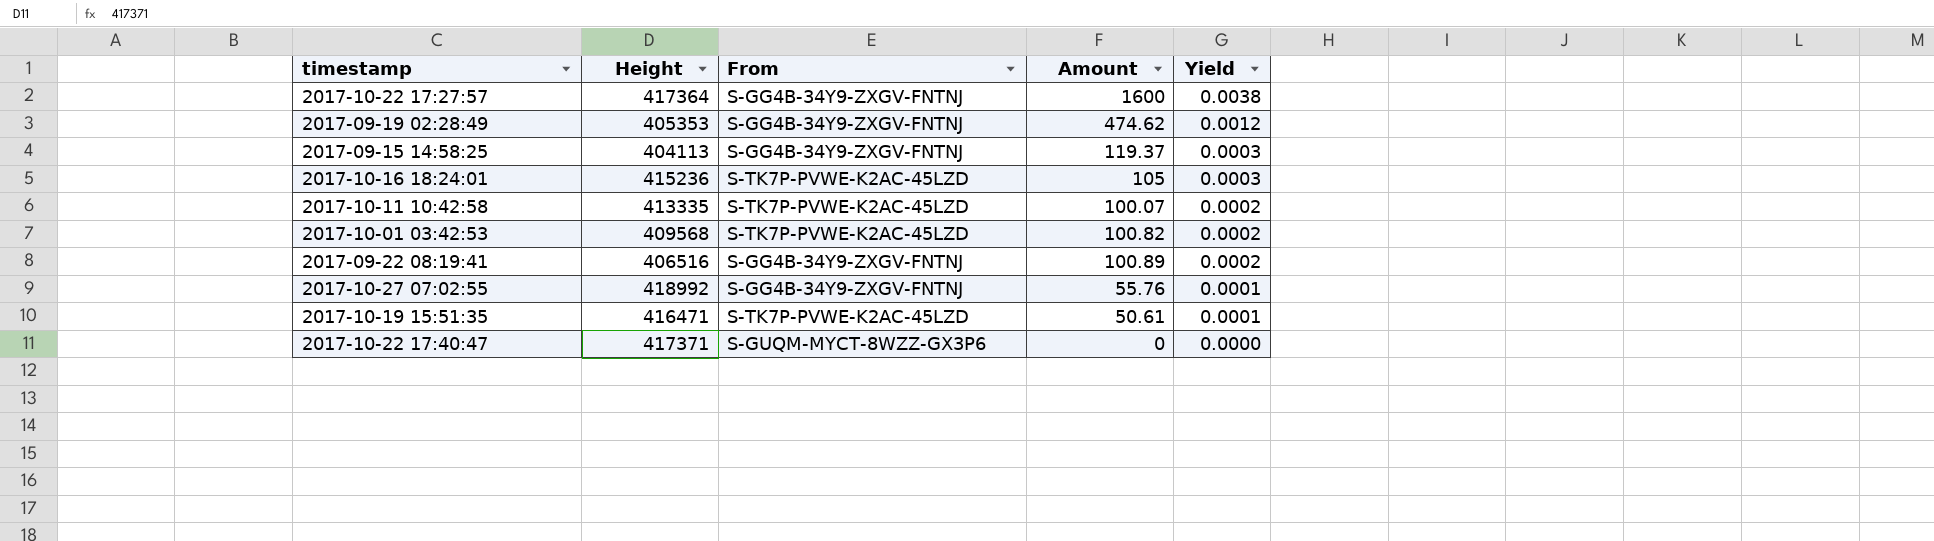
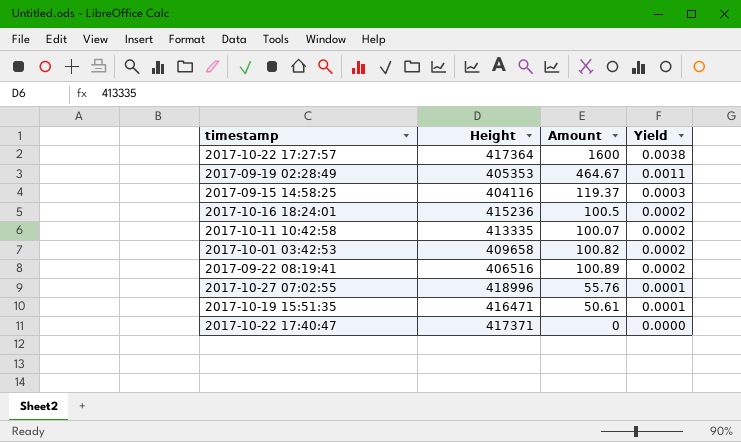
column From | position: 3 -> none
2017-09-19 02:28:49 | Amount: 474.62 -> 464.67
2017-09-19 02:28:49 | Yield: 0.0012 -> 0.0011
2017-09-15 14:58:25 | Height: 404113 -> 404116
2017-10-16 18:24:01 | Amount: 105 -> 100.5
2017-10-16 18:24:01 | Yield: 0.0003 -> 0.0002
2017-10-01 03:42:53 | Height: 409568 -> 409658
2017-10-27 07:02:55 | Height: 418992 -> 418996

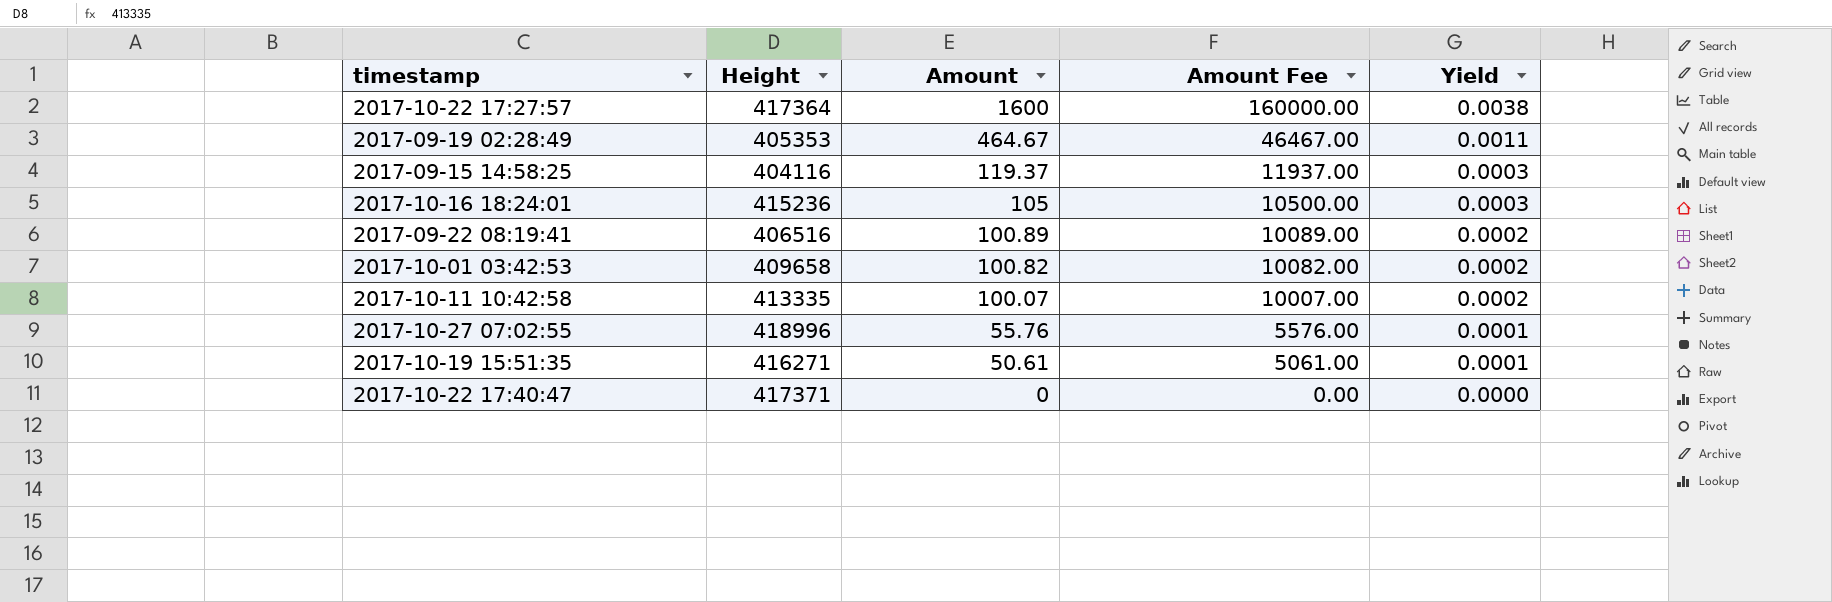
row order: Yield descending -> Amount descending
column Amount Fee | formula: none -> [Amount] * 100
2017-10-16 18:24:01 | Amount: 100.5 -> 105
2017-10-16 18:24:01 | Yield: 0.0002 -> 0.0003
2017-10-19 15:51:35 | Height: 416471 -> 416271

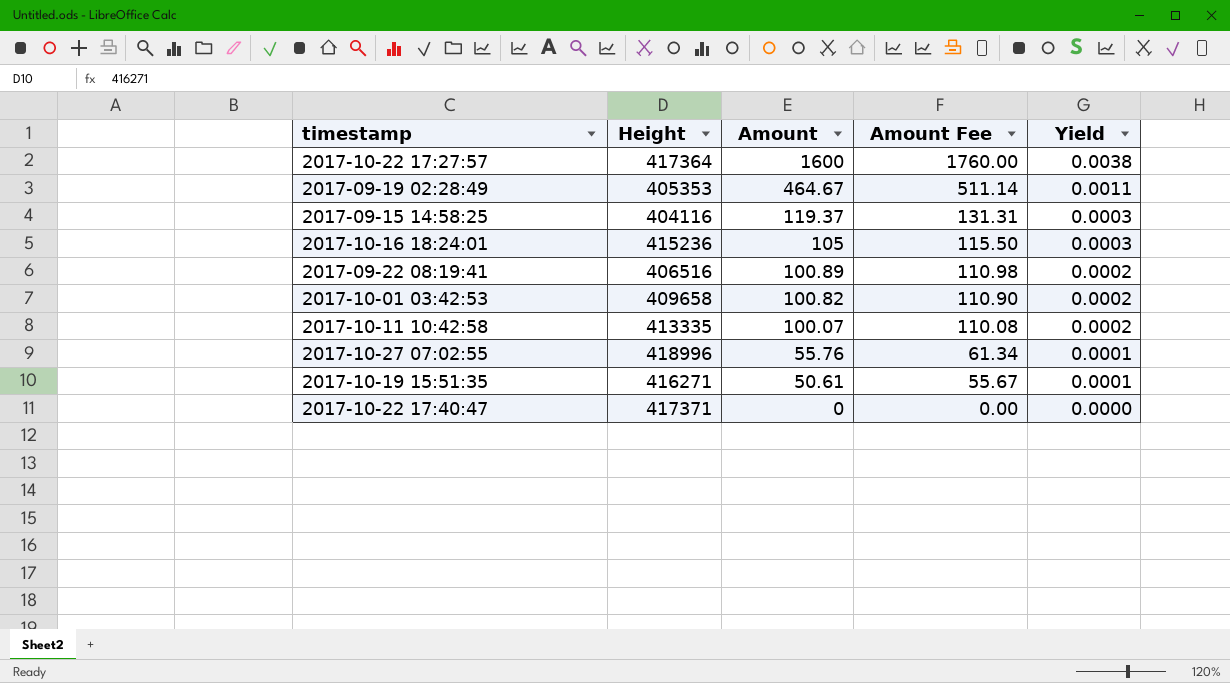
column Amount Fee | formula: [Amount] * 100 -> [Amount] * 1.1

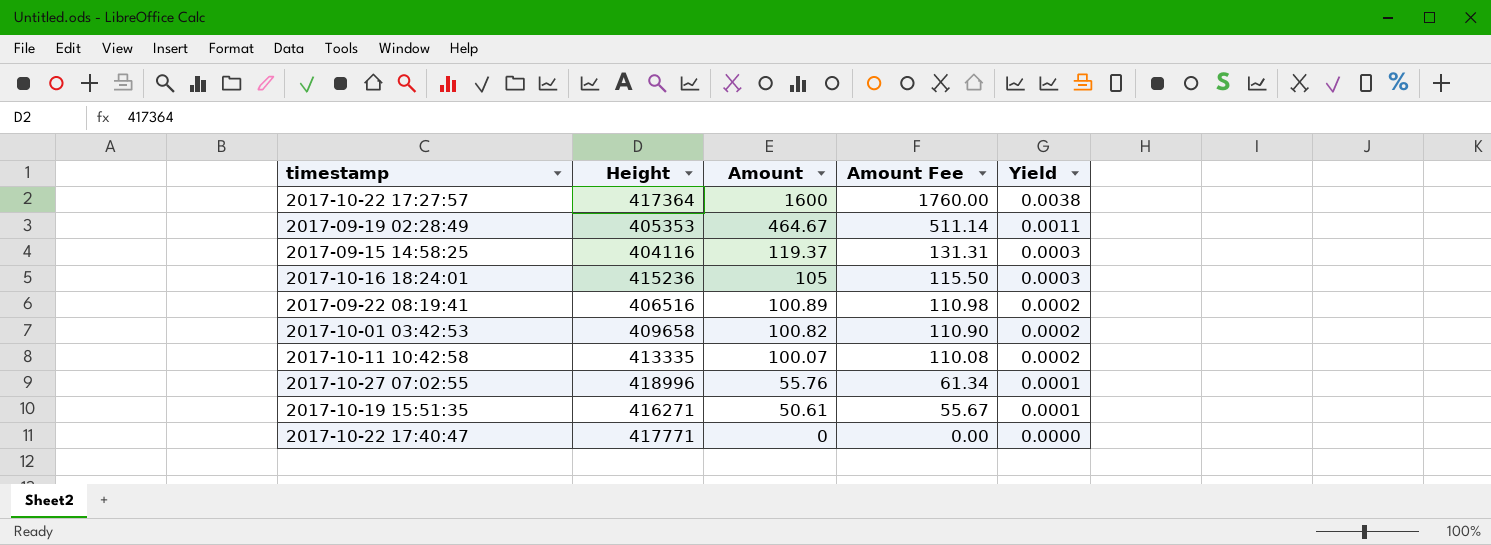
2017-10-22 17:40:47 | Height: 417371 -> 417771

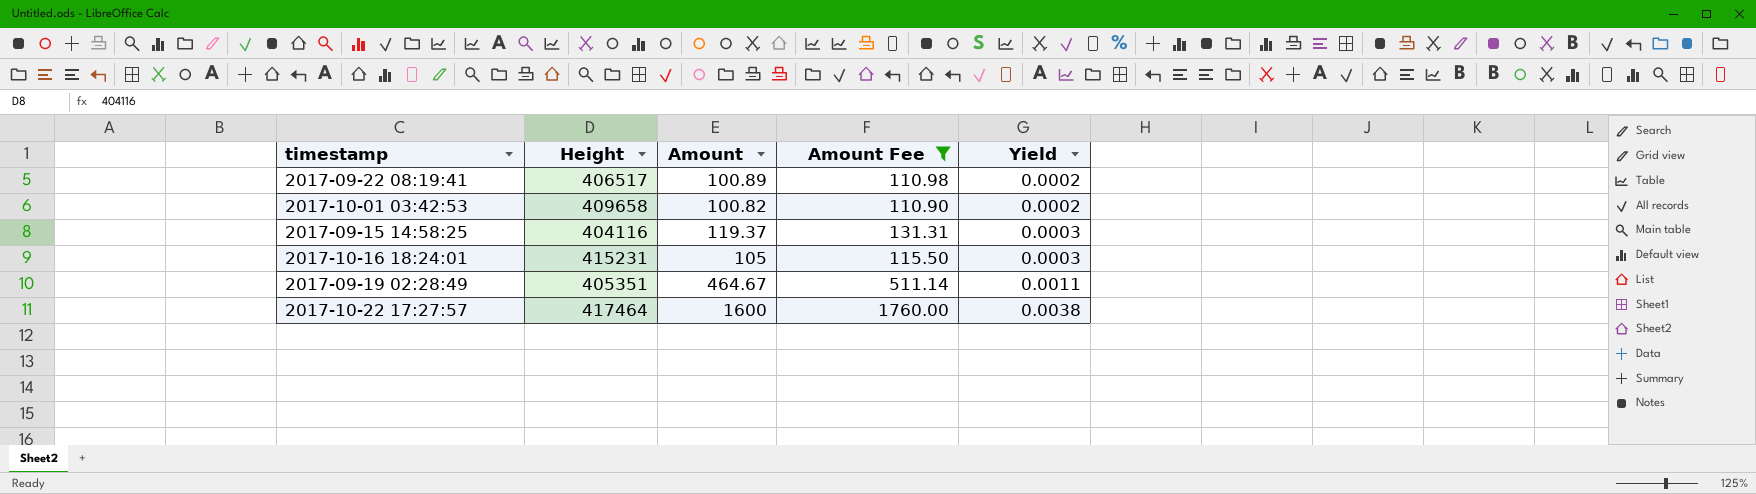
filter: none -> Amount Fee >= 110.90
row order: Amount descending -> Yield ascending
2017-09-22 08:19:41 | Height: 406516 -> 406517
2017-10-16 18:24:01 | Height: 415236 -> 415231
2017-09-19 02:28:49 | Height: 405353 -> 405351
2017-10-22 17:27:57 | Height: 417364 -> 417464

